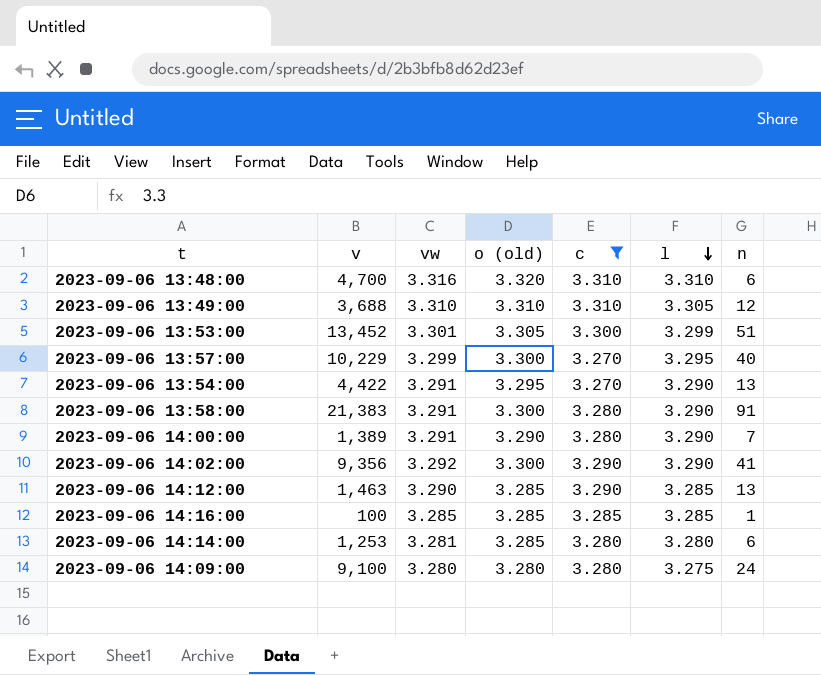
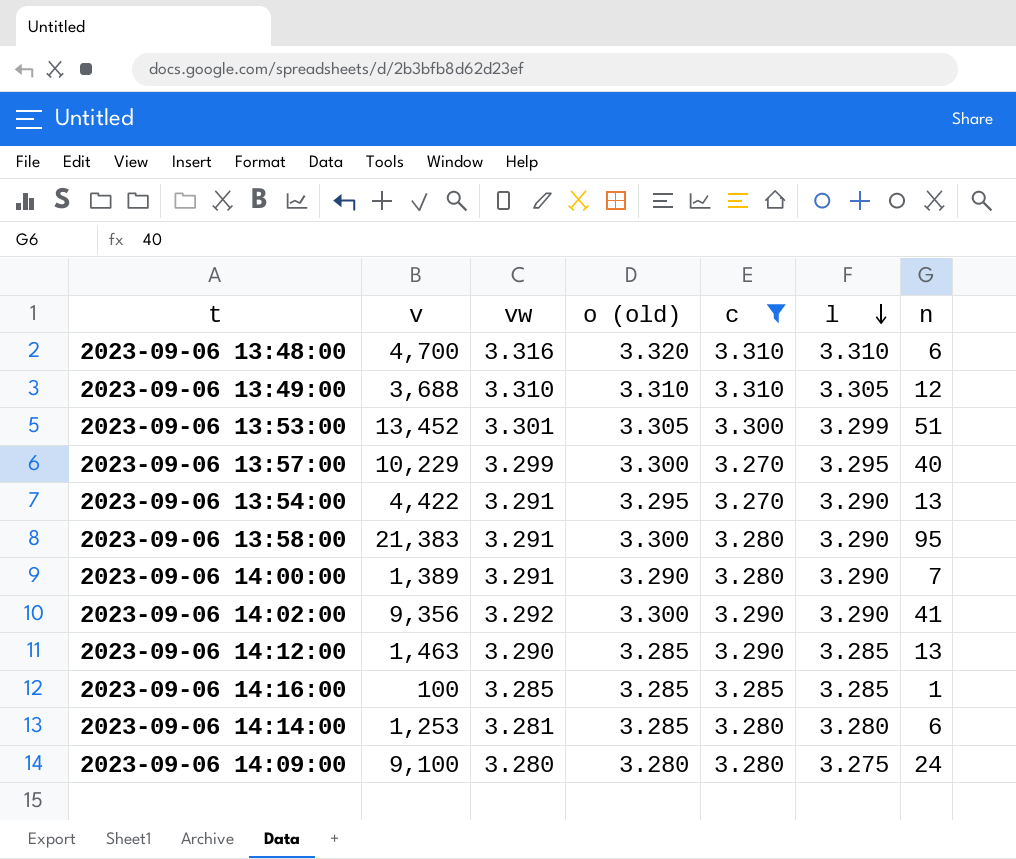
2023-09-06 13:58:00 | n: 91 -> 95

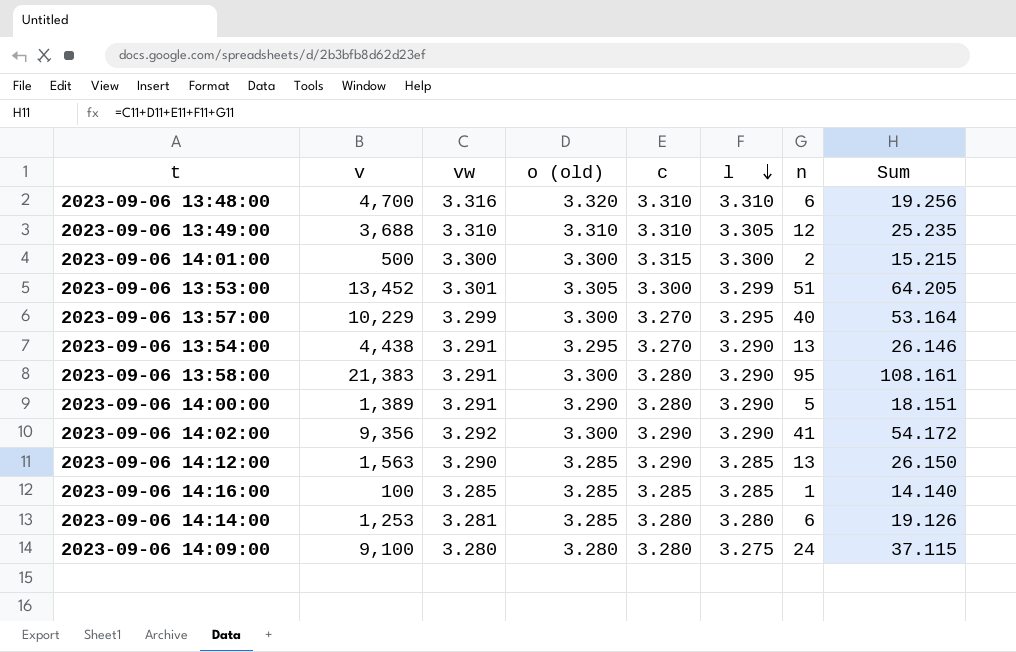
filter: c != 3.315 -> none
column Sum | formula: none -> [vw] + [o (old)] + [c] + [l] + [n]
2023-09-06 13:54:00 | v: 4,422 -> 4,438
2023-09-06 14:00:00 | n: 7 -> 5
2023-09-06 14:12:00 | v: 1,463 -> 1,563

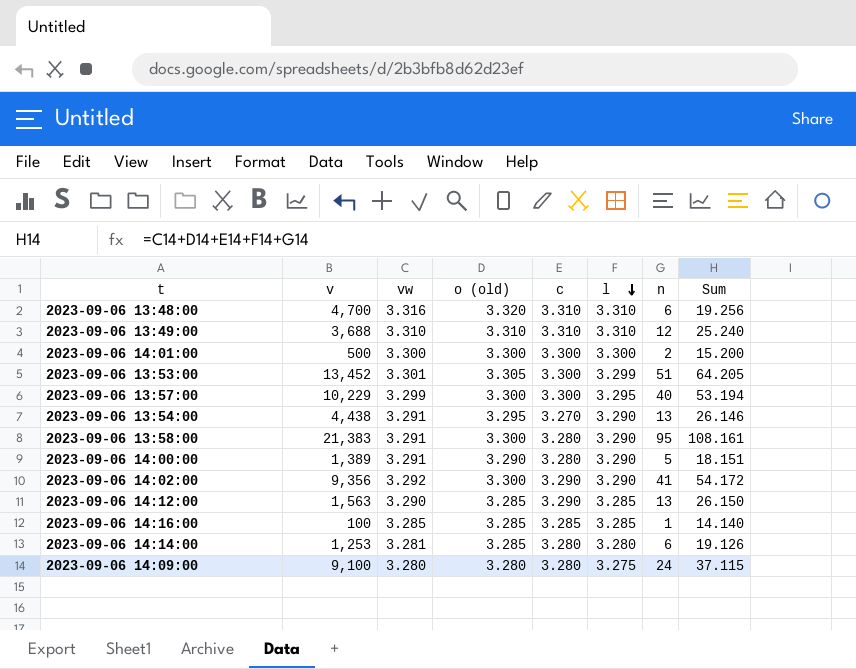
2023-09-06 13:49:00 | l: 3.305 -> 3.310
2023-09-06 13:49:00 | Sum: 25.235 -> 25.240
2023-09-06 14:01:00 | c: 3.315 -> 3.300
2023-09-06 14:01:00 | Sum: 15.215 -> 15.200
2023-09-06 13:57:00 | c: 3.270 -> 3.300
2023-09-06 13:57:00 | Sum: 53.164 -> 53.194

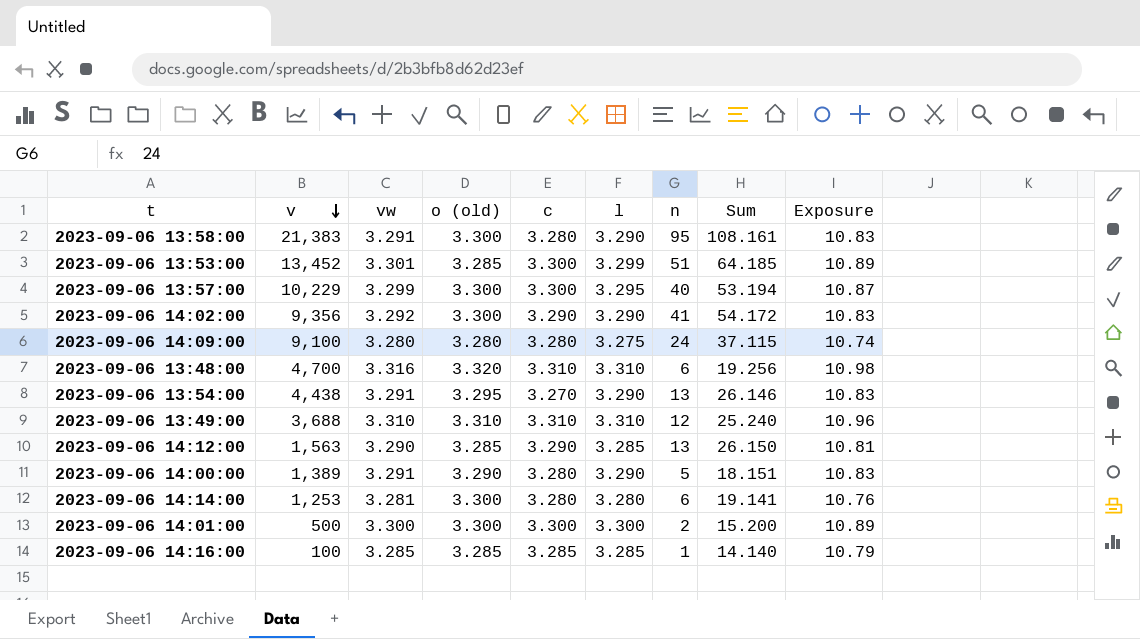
row order: l descending -> v descending
column Exposure | formula: none -> [vw] * [l]
2023-09-06 13:53:00 | o (old): 3.305 -> 3.285
2023-09-06 13:53:00 | Sum: 64.205 -> 64.185
2023-09-06 14:14:00 | o (old): 3.285 -> 3.300
2023-09-06 14:14:00 | Sum: 19.126 -> 19.141

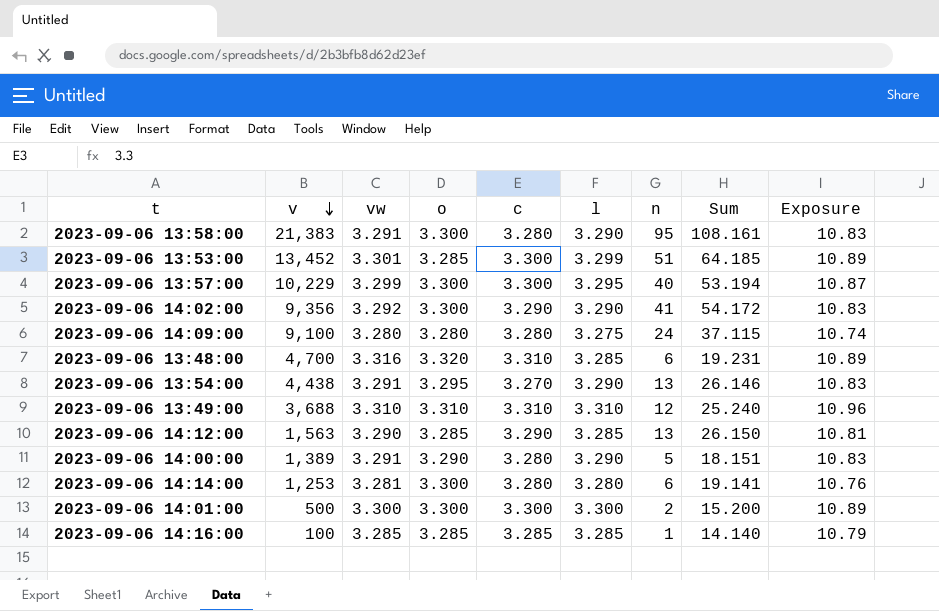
column name: o (old) -> o
2023-09-06 13:48:00 | l: 3.310 -> 3.285
2023-09-06 13:48:00 | Sum: 19.256 -> 19.231
2023-09-06 13:48:00 | Exposure: 10.98 -> 10.89

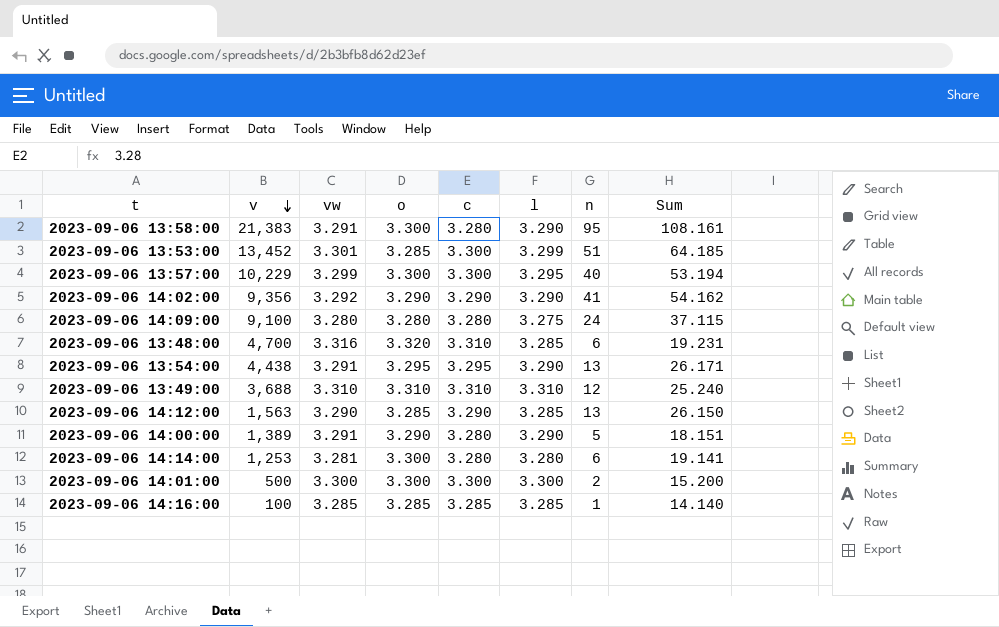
column Exposure | formula: [vw] * [l] -> none
2023-09-06 14:02:00 | o: 3.300 -> 3.290
2023-09-06 14:02:00 | Sum: 54.172 -> 54.162
2023-09-06 13:54:00 | c: 3.270 -> 3.295
2023-09-06 13:54:00 | Sum: 26.146 -> 26.171

